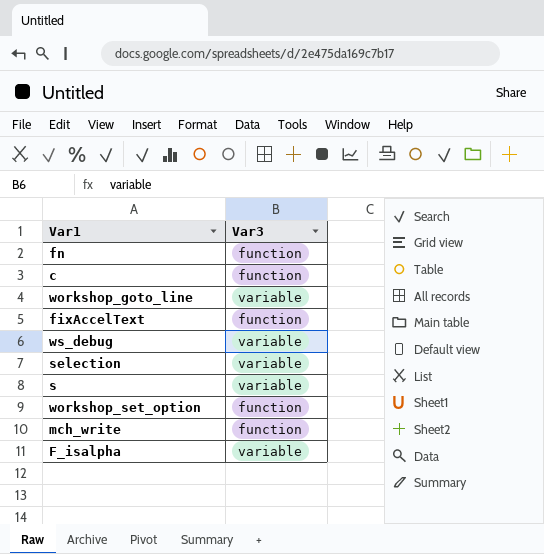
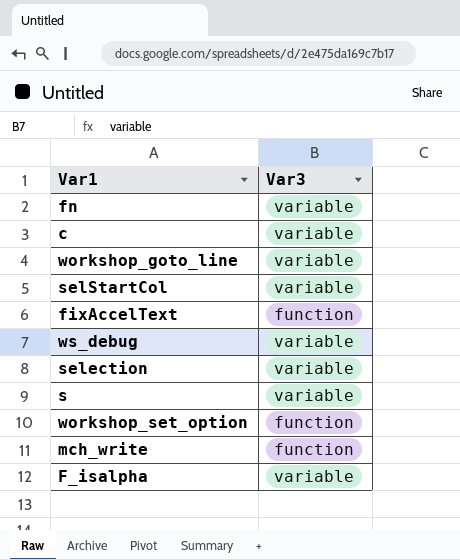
fn | Var3: function -> variable
c | Var3: function -> variable
row selStartCol: none -> variable

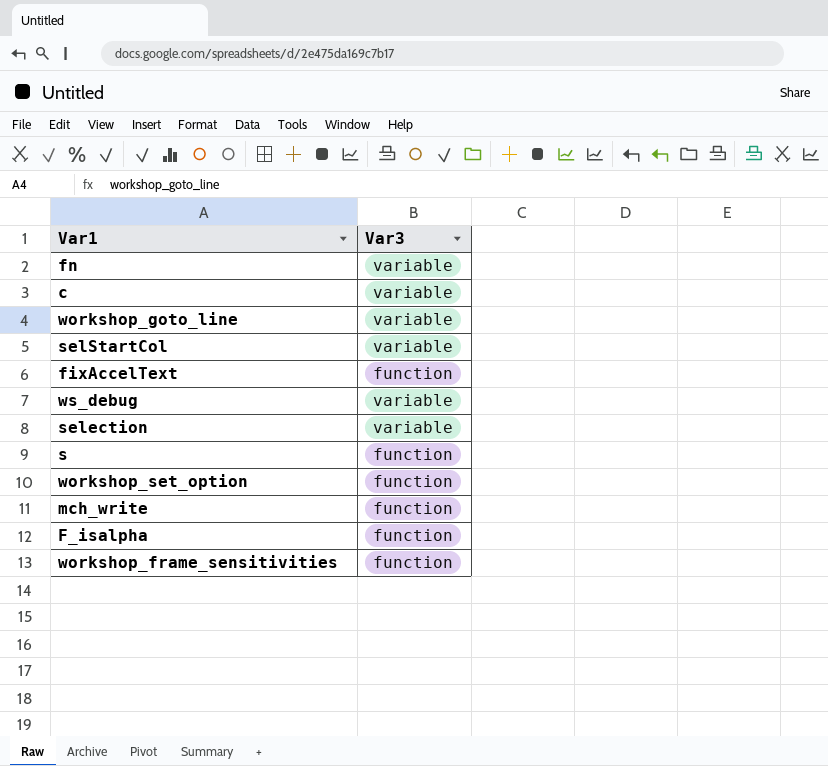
s | Var3: variable -> function
F_isalpha | Var3: variable -> function
row workshop_frame_sensitivities: none -> function

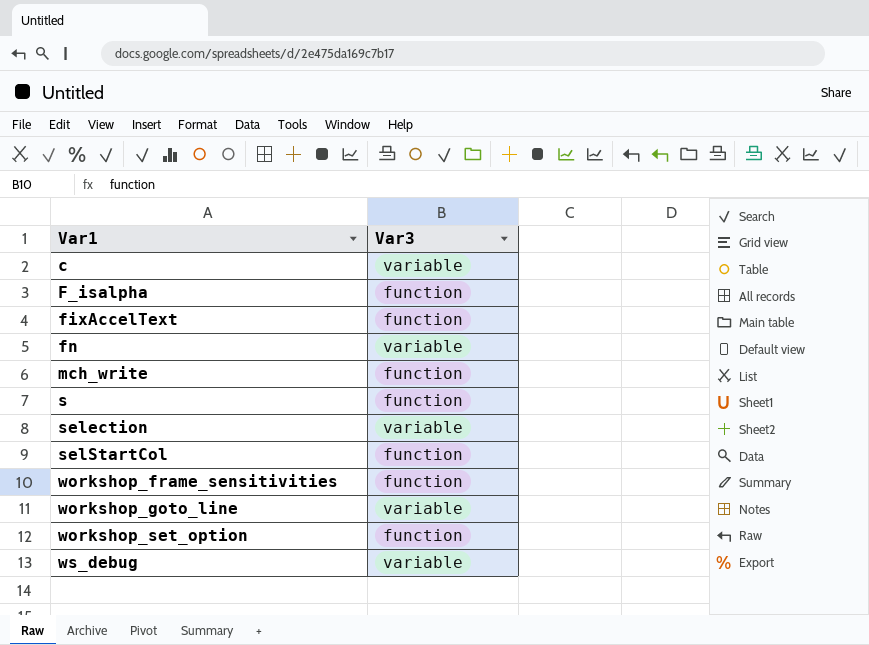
row order: none -> Var1 ascending
selStartCol | Var3: variable -> function

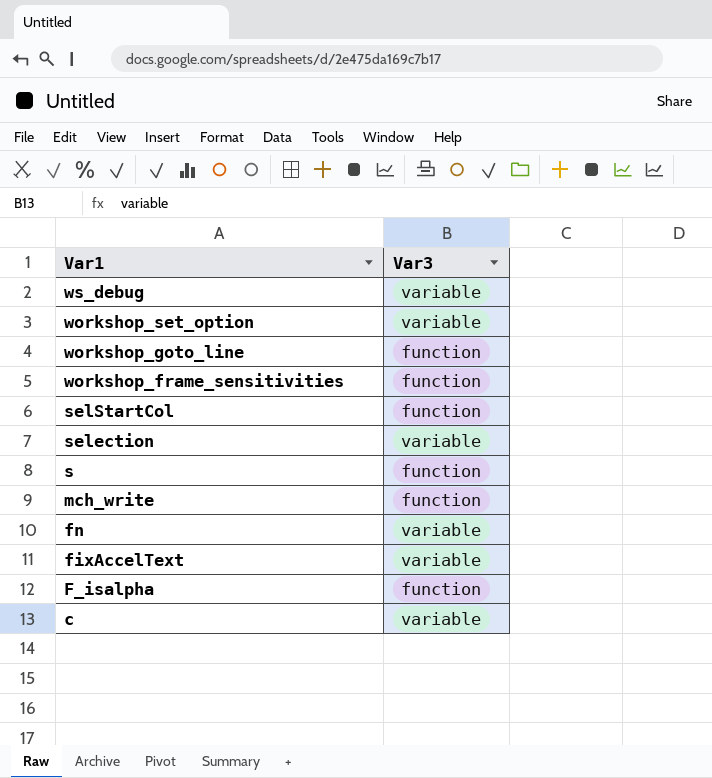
row order: Var1 ascending -> Var1 descending
workshop_set_option | Var3: function -> variable
workshop_goto_line | Var3: variable -> function
fixAccelText | Var3: function -> variable

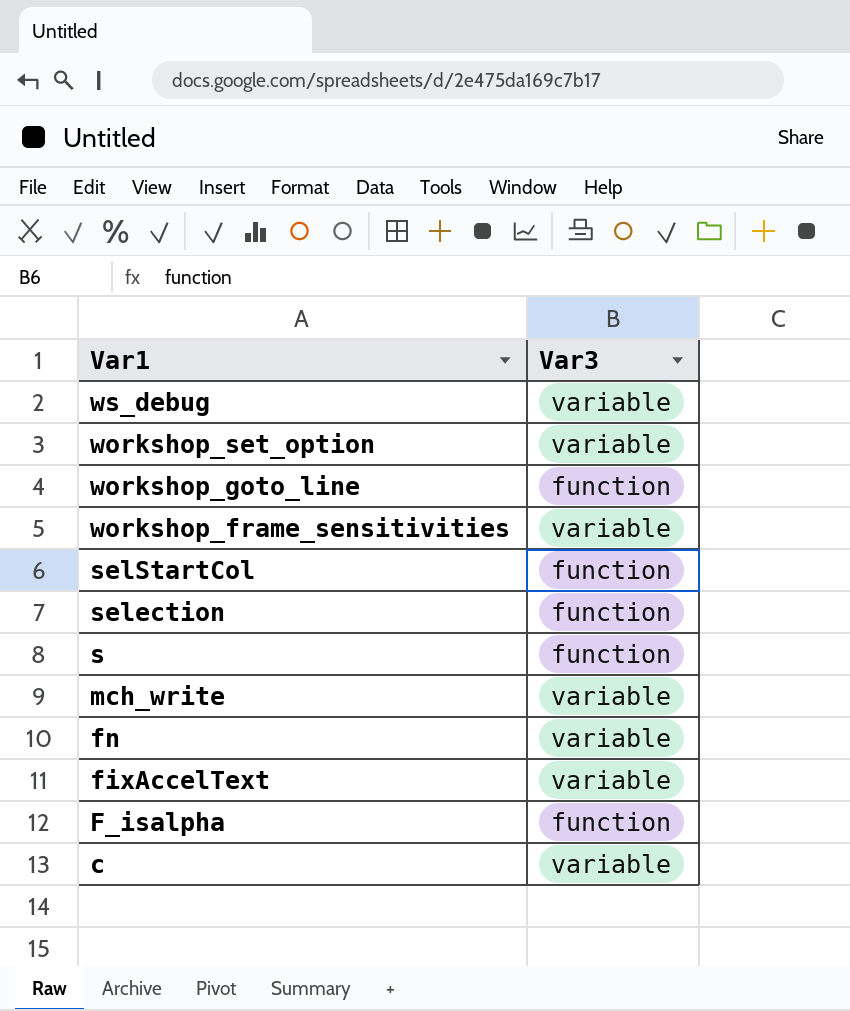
workshop_frame_sensitivities | Var3: function -> variable
selection | Var3: variable -> function
mch_write | Var3: function -> variable

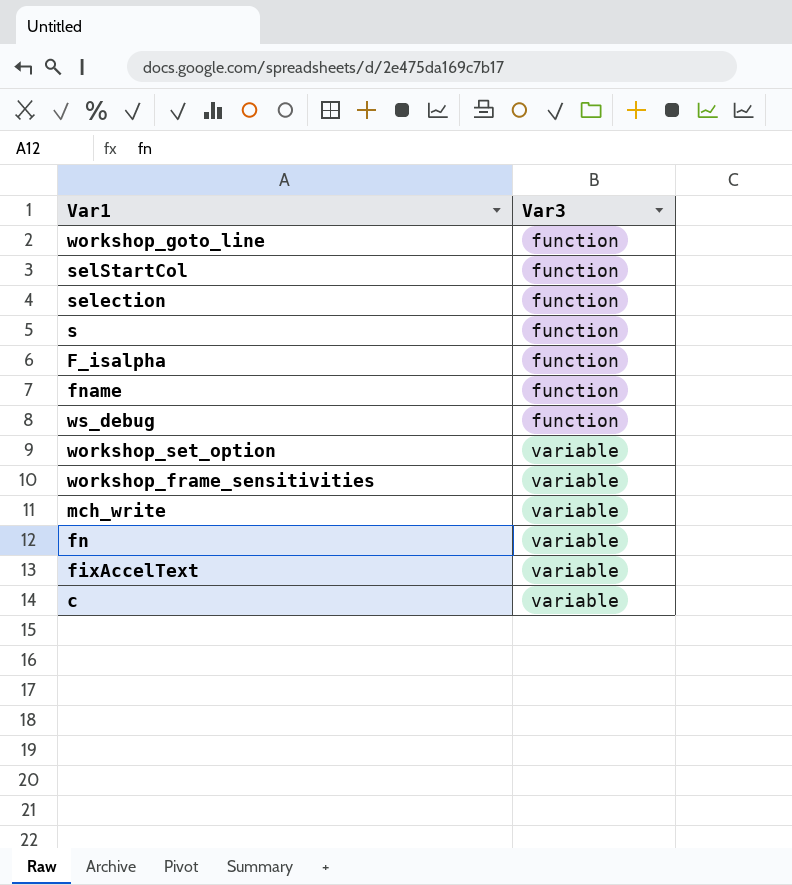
row order: Var1 descending -> Var3 ascending
row fname: none -> function
ws_debug | Var3: variable -> function

